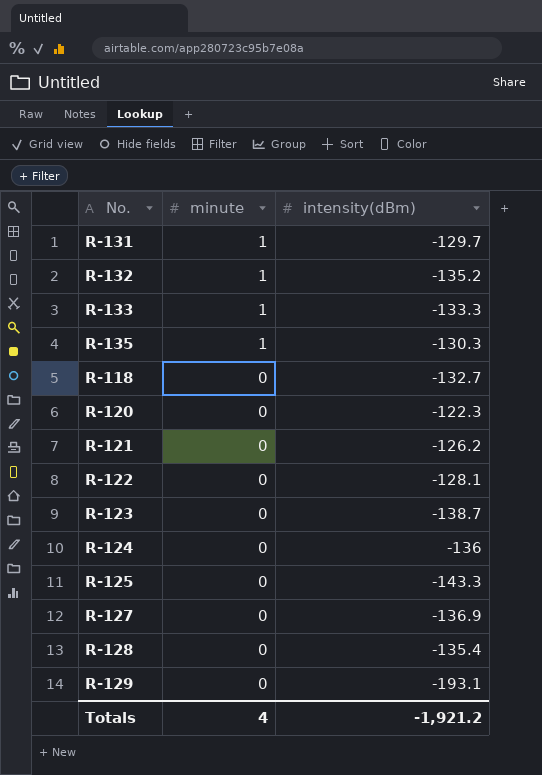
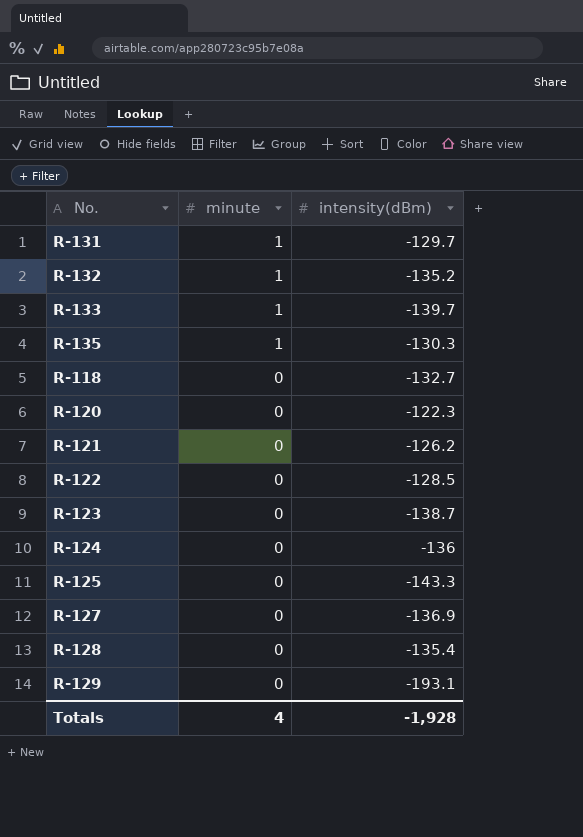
R-133 | intensity(dBm): -133.3 -> -139.7
R-122 | intensity(dBm): -128.1 -> -128.5
Totals | intensity(dBm): -1,921.2 -> -1,928

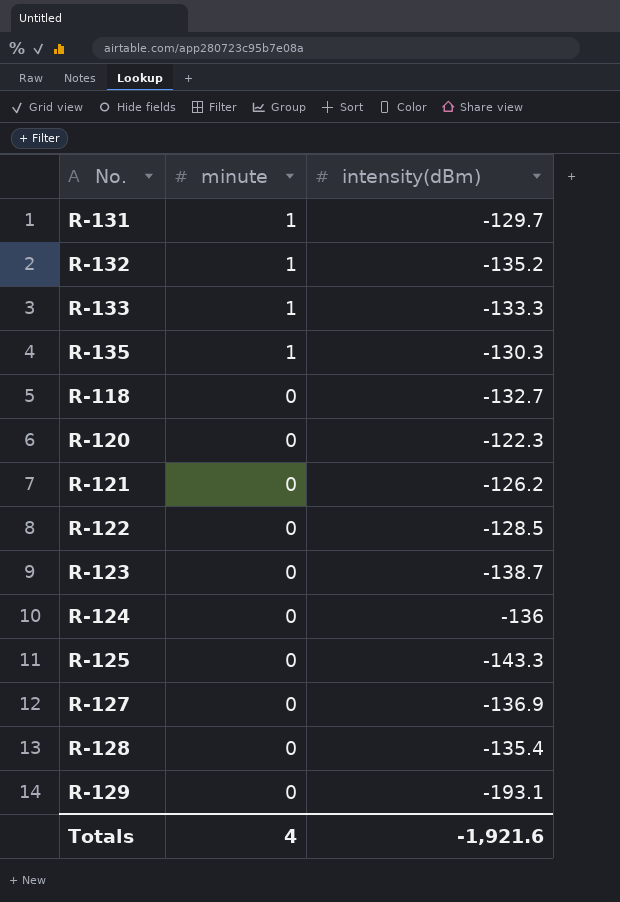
R-133 | intensity(dBm): -139.7 -> -133.3
Totals | intensity(dBm): -1,928 -> -1,921.6

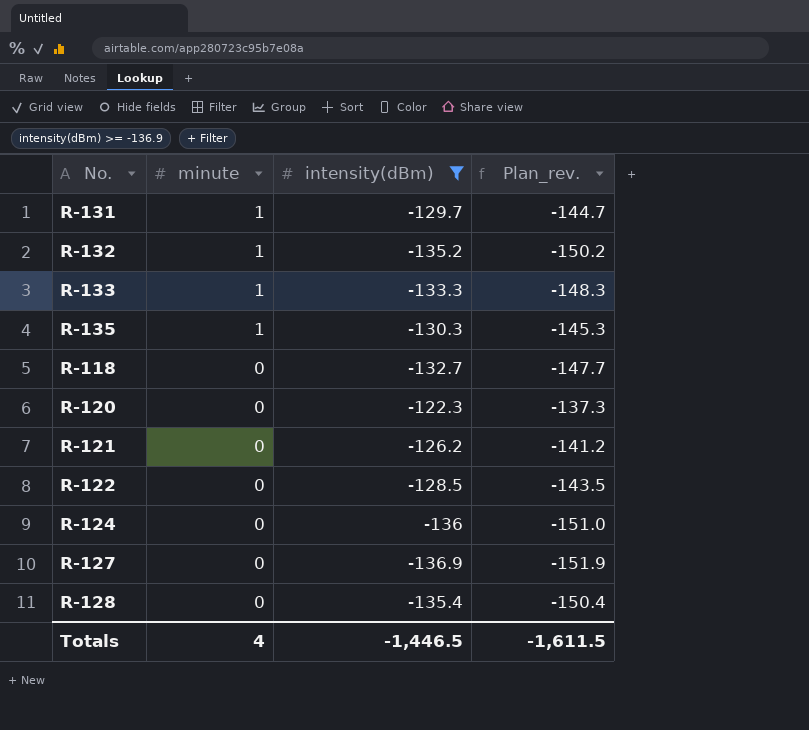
filter: none -> intensity(dBm) >= -136.9
column Plan_rev. | formula: none -> [intensity(dBm)] - 15
Totals | intensity(dBm): -1,921.6 -> -1,446.5

